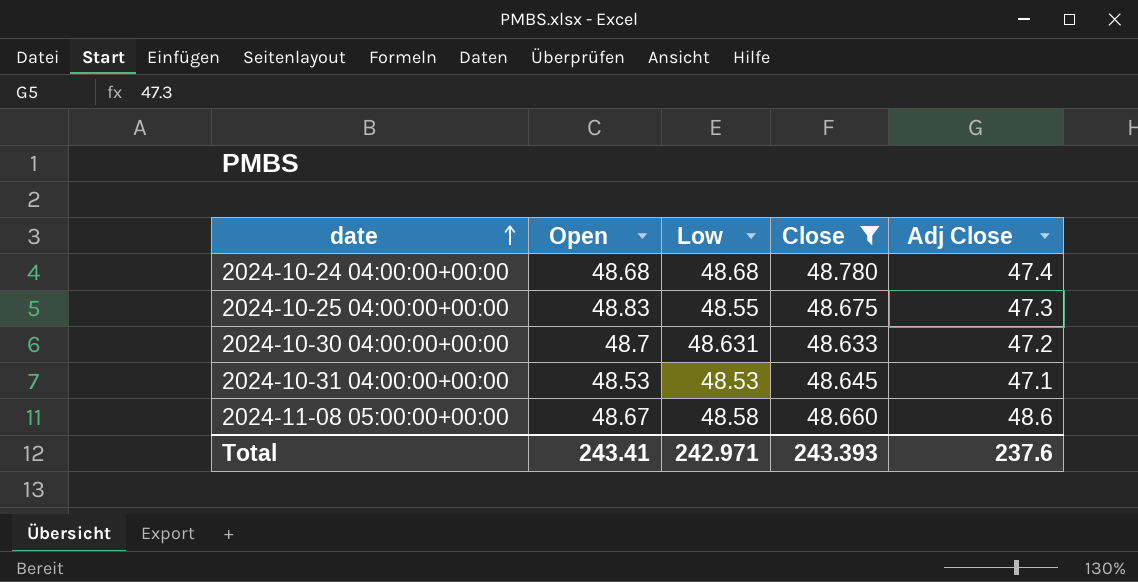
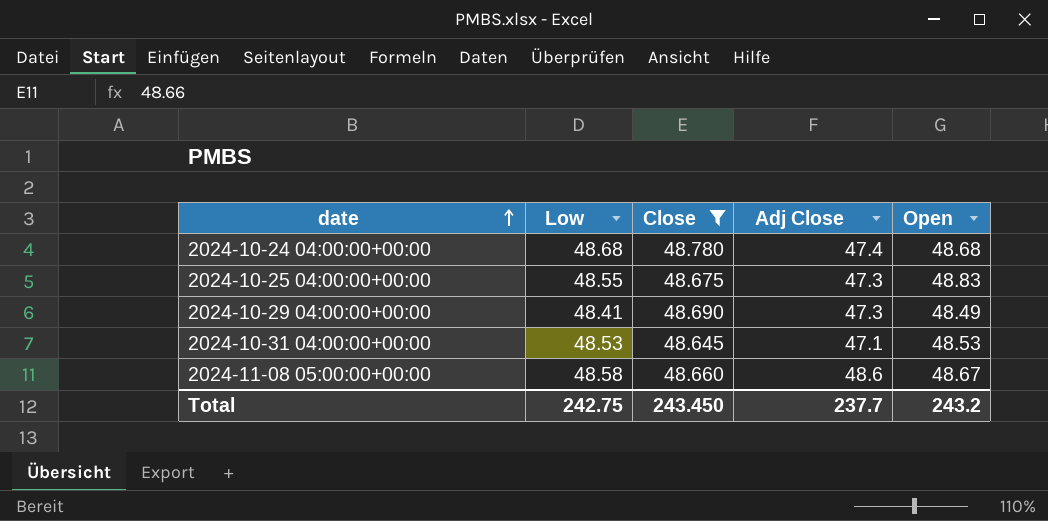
column Open | position: 2 -> 5
row 2024-10-30 04:00:00+00:00: 48.7 | 48.631 | 48.633 | 47.2 -> none
row 2024-10-29 04:00:00+00:00: none -> 48.41 | 48.690 | 47.3 | 48.49
Total | Low: 242.971 -> 242.75
Total | Close: 243.393 -> 243.450
Total | Adj Close: 237.6 -> 237.7
Total | Open: 243.41 -> 243.2

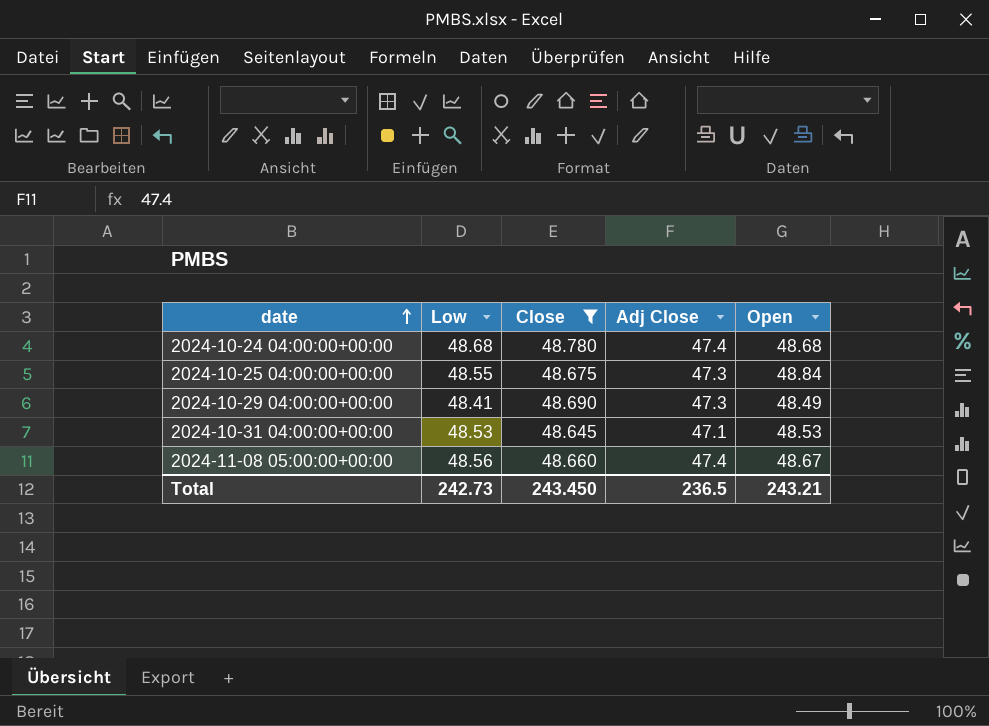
2024-10-25 04:00:00+00:00 | Open: 48.83 -> 48.84
2024-11-08 05:00:00+00:00 | Low: 48.58 -> 48.56
2024-11-08 05:00:00+00:00 | Adj Close: 48.6 -> 47.4
Total | Low: 242.75 -> 242.73
Total | Adj Close: 237.7 -> 236.5
Total | Open: 243.2 -> 243.21

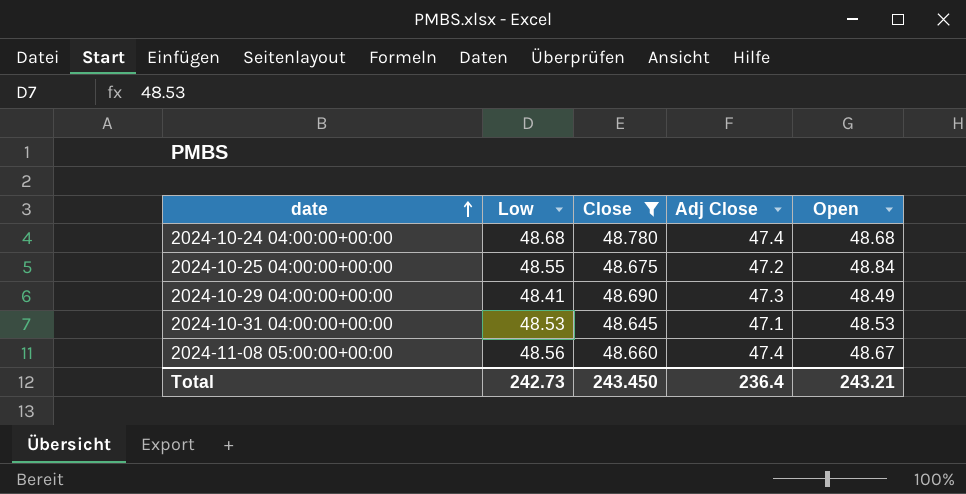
2024-10-25 04:00:00+00:00 | Adj Close: 47.3 -> 47.2
Total | Adj Close: 236.5 -> 236.4

